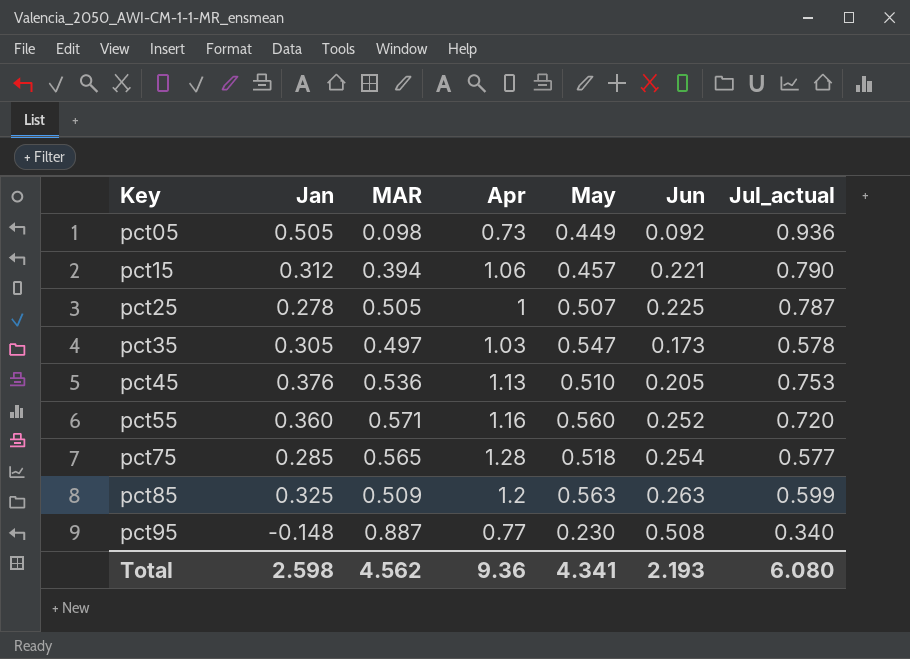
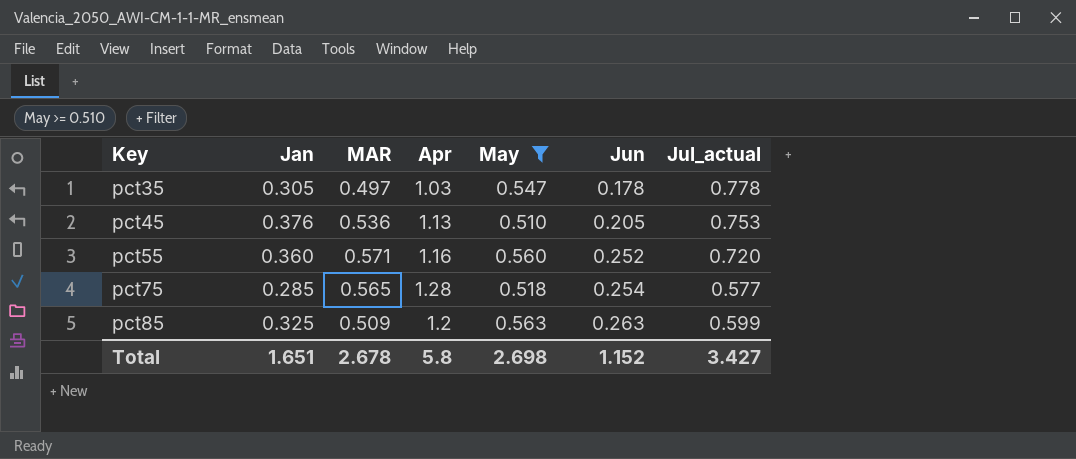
filter: none -> May >= 0.510
pct35 | Jun: 0.173 -> 0.178
pct35 | Jul_actual: 0.578 -> 0.778
Total | Jan: 2.598 -> 1.651
Total | MAR: 4.562 -> 2.678
Total | Apr: 9.36 -> 5.8
Total | May: 4.341 -> 2.698
Total | Jun: 2.193 -> 1.152
Total | Jul_actual: 6.080 -> 3.427

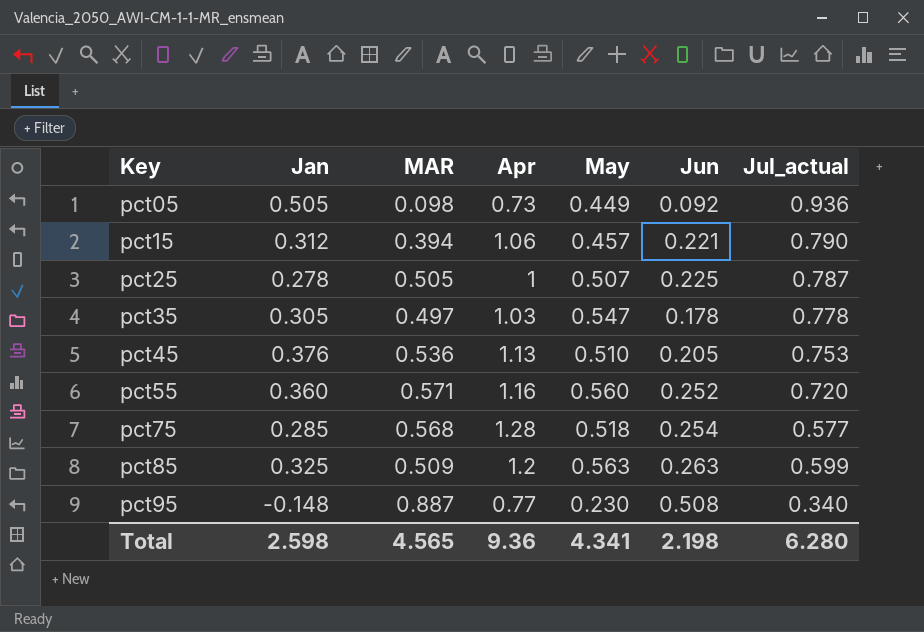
filter: May >= 0.510 -> none
pct75 | MAR: 0.565 -> 0.568
Total | Jan: 1.651 -> 2.598
Total | MAR: 2.678 -> 4.565
Total | Apr: 5.8 -> 9.36
Total | May: 2.698 -> 4.341
Total | Jun: 1.152 -> 2.198
Total | Jul_actual: 3.427 -> 6.280

